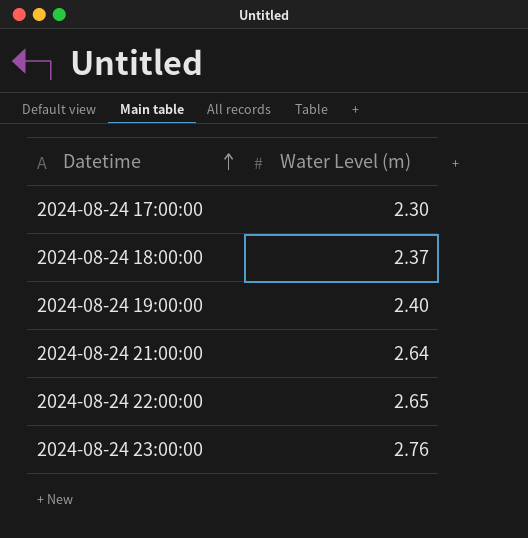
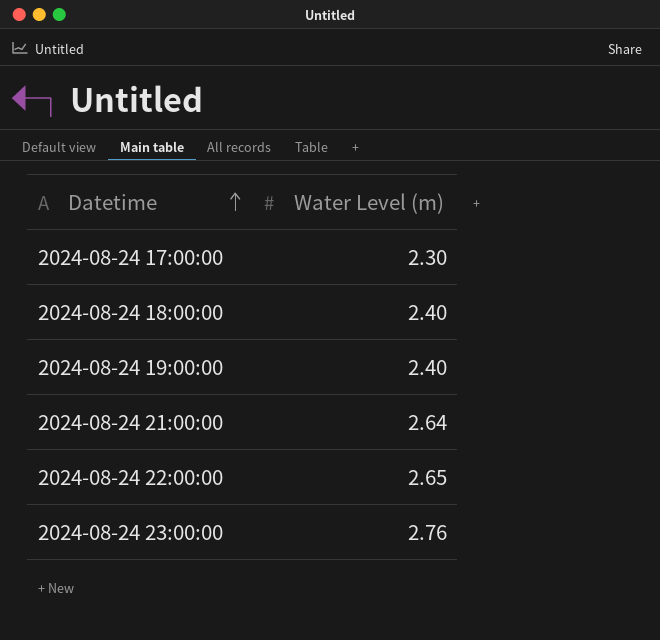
2024-08-24 18:00:00 | Water Level (m): 2.37 -> 2.40

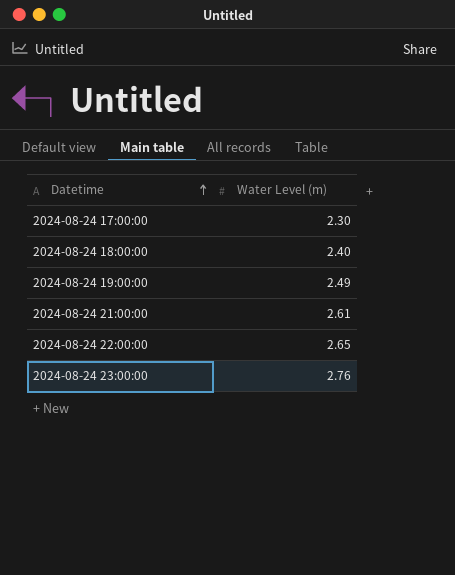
2024-08-24 19:00:00 | Water Level (m): 2.40 -> 2.49
2024-08-24 21:00:00 | Water Level (m): 2.64 -> 2.61

